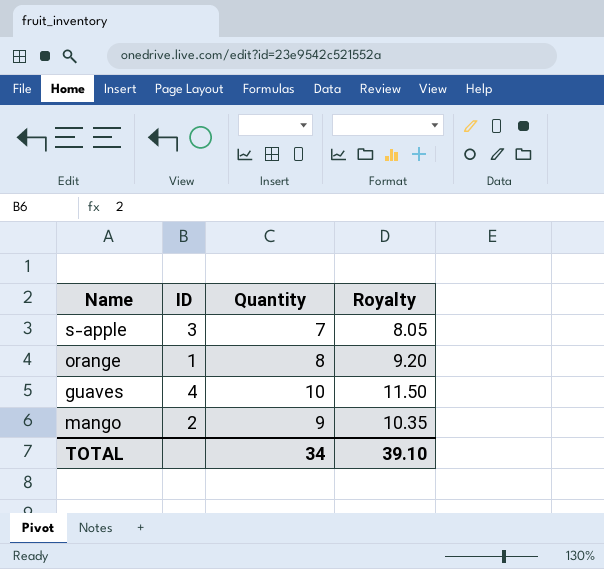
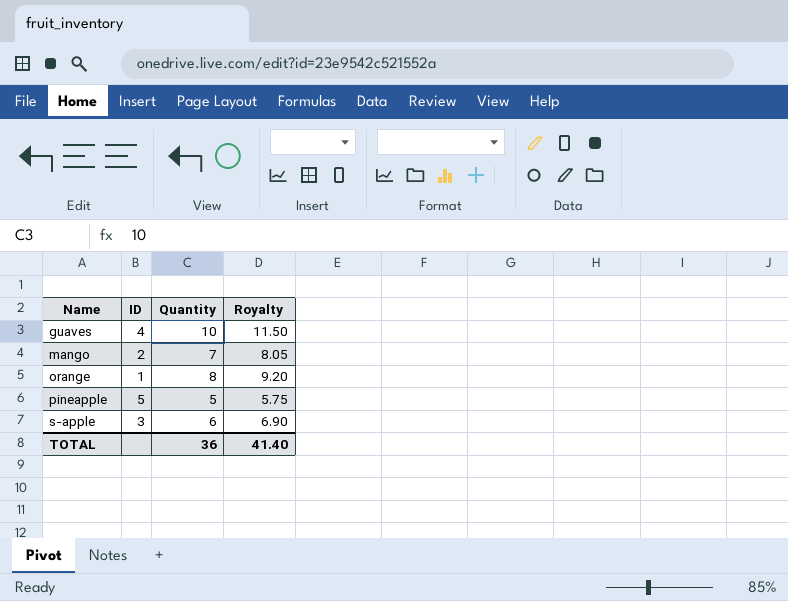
row order: none -> Name ascending
mango | Quantity: 9 -> 7
mango | Royalty: 10.35 -> 8.05
row pineapple: none -> 5 | 5 | 5.75
s-apple | Quantity: 7 -> 6
s-apple | Royalty: 8.05 -> 6.90
TOTAL | Quantity: 34 -> 36
TOTAL | Royalty: 39.10 -> 41.40

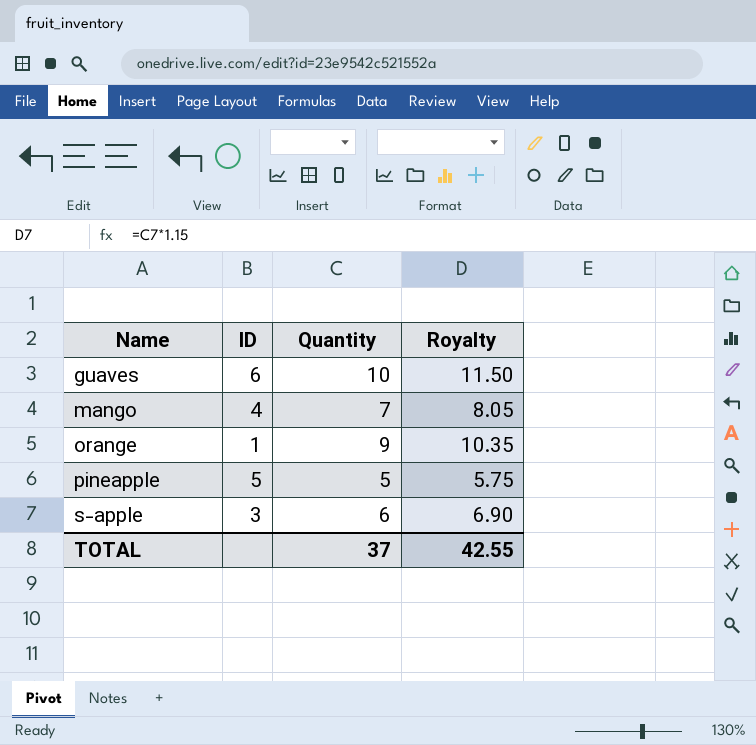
guaves | ID: 4 -> 6
mango | ID: 2 -> 4
orange | Quantity: 8 -> 9
orange | Royalty: 9.20 -> 10.35
TOTAL | Quantity: 36 -> 37
TOTAL | Royalty: 41.40 -> 42.55

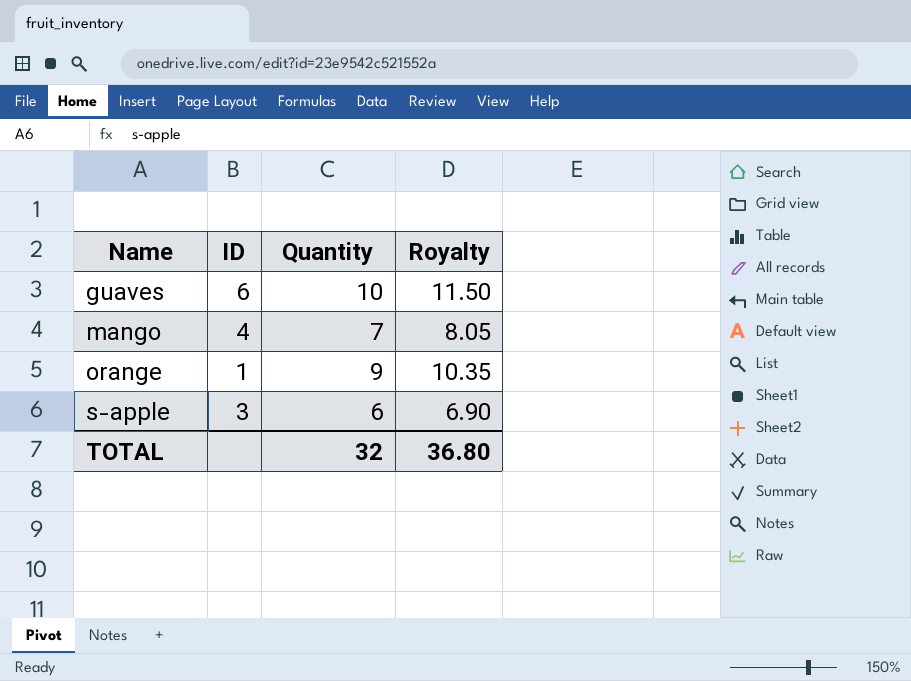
row pineapple: 5 | 5 | 5.75 -> none
TOTAL | Quantity: 37 -> 32
TOTAL | Royalty: 42.55 -> 36.80

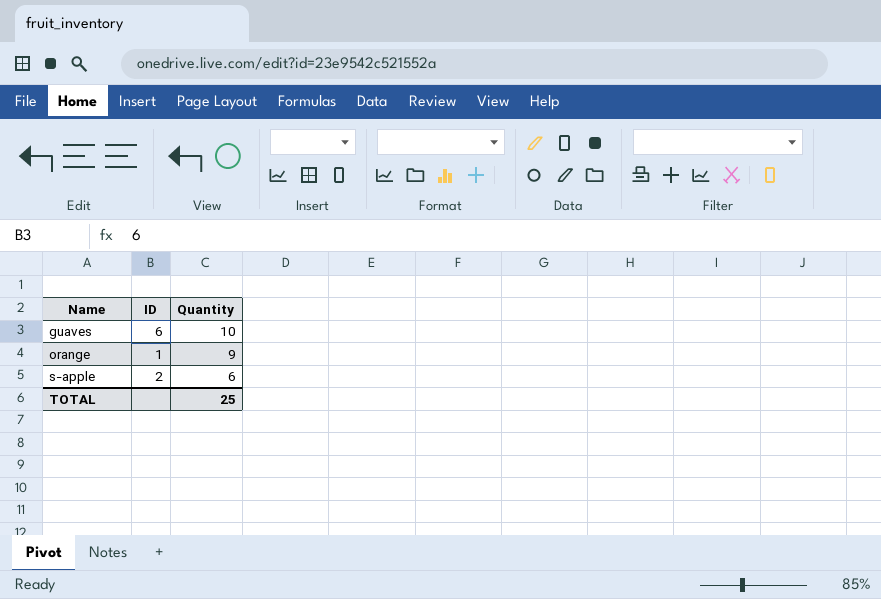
column Royalty | formula: [Quantity] * 1.15 -> none
row mango: 4 | 7 | 8.05 -> none
s-apple | ID: 3 -> 2
TOTAL | Quantity: 32 -> 25

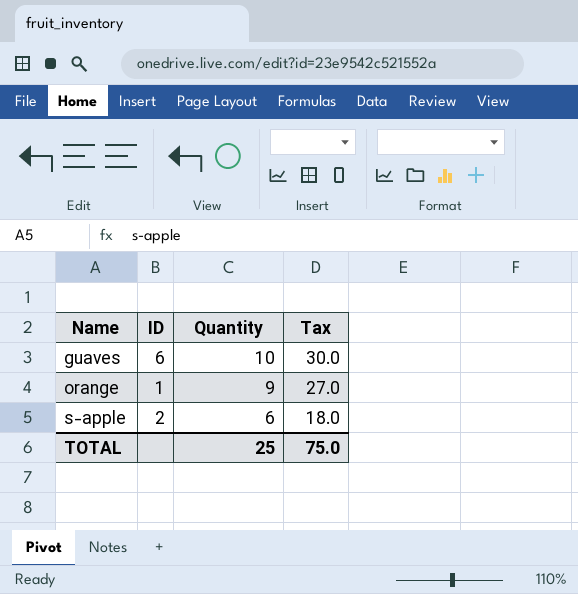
column Tax | formula: none -> [Quantity] * 3

